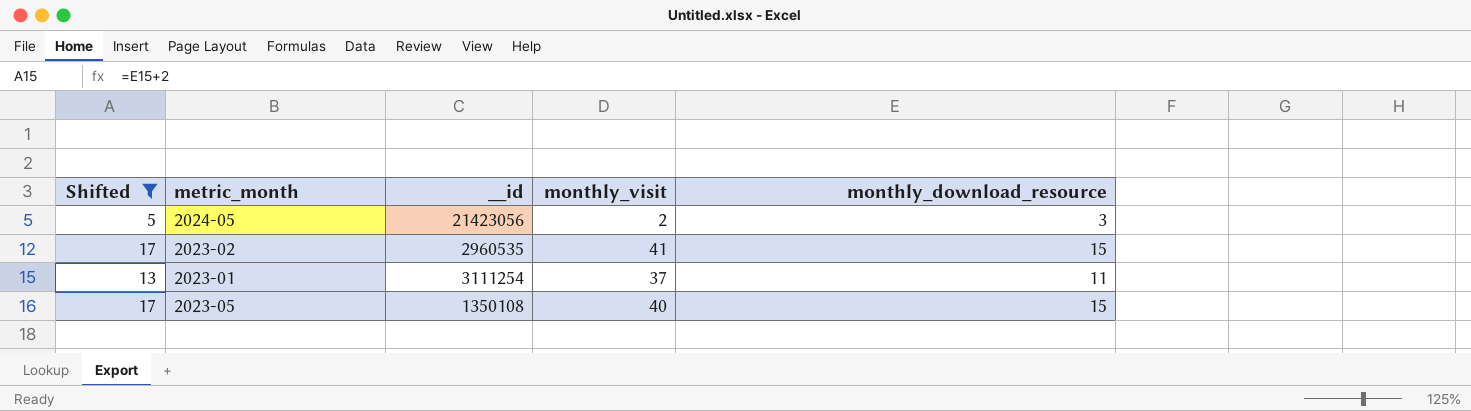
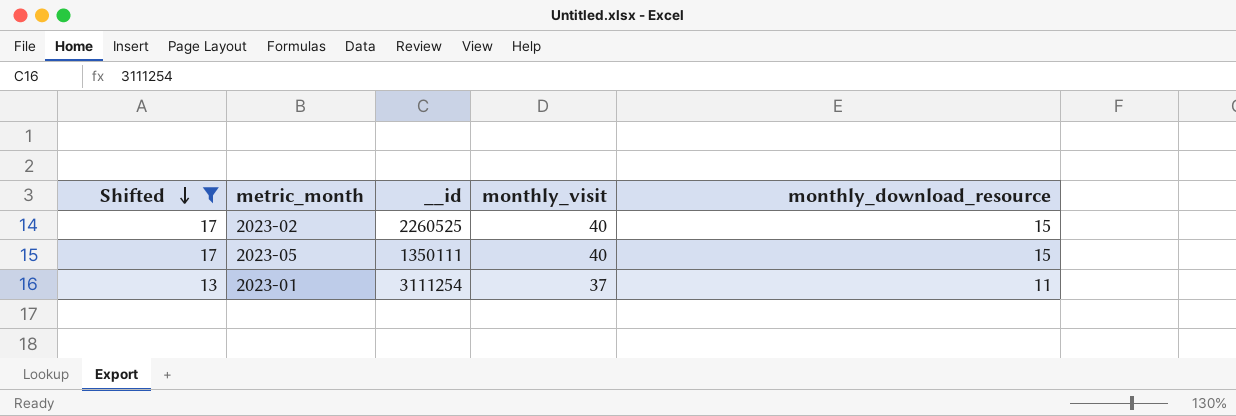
row order: none -> Shifted descending
row 2024-05: 5 | 21423056 | 2 | 3 -> none
2023-02 | __id: 2960535 -> 2260525
2023-02 | monthly_visit: 41 -> 40
2023-05 | __id: 1350108 -> 1350111

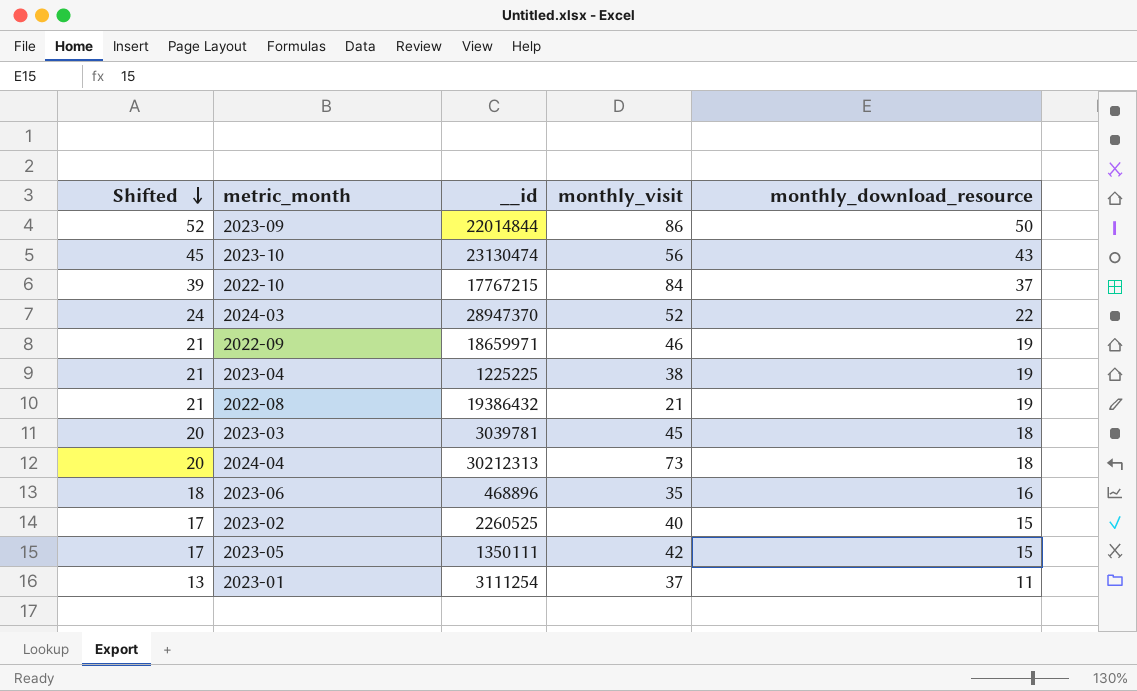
filter: Shifted <= 17 -> none
2023-05 | monthly_visit: 40 -> 42

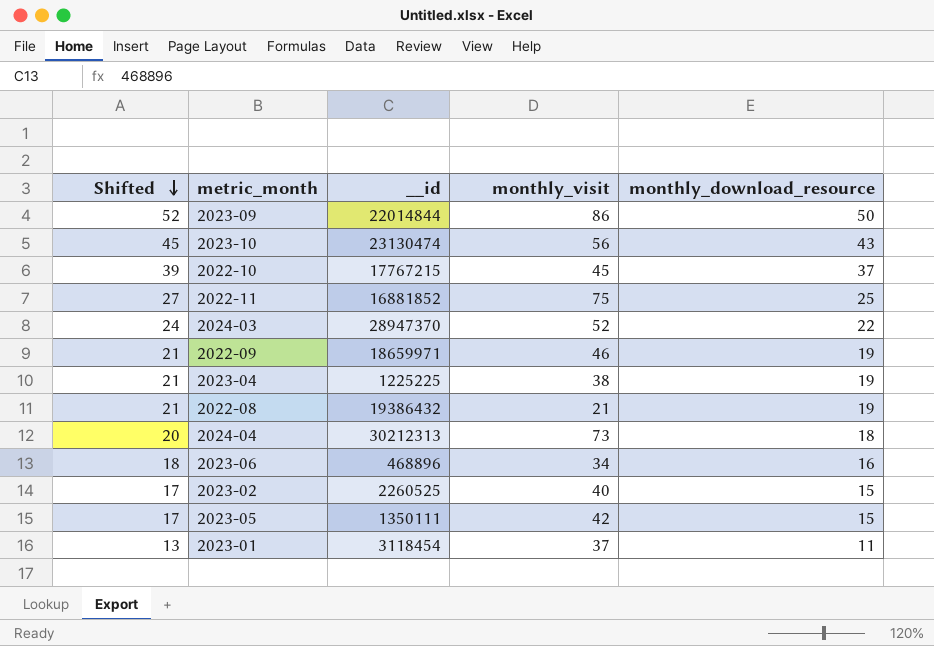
row 2023-03: 20 | 3039781 | 45 | 18 -> none
2022-10 | monthly_visit: 84 -> 45
row 2022-11: none -> 27 | 16881852 | 75 | 25
2023-06 | monthly_visit: 35 -> 34
2023-01 | __id: 3111254 -> 3118454

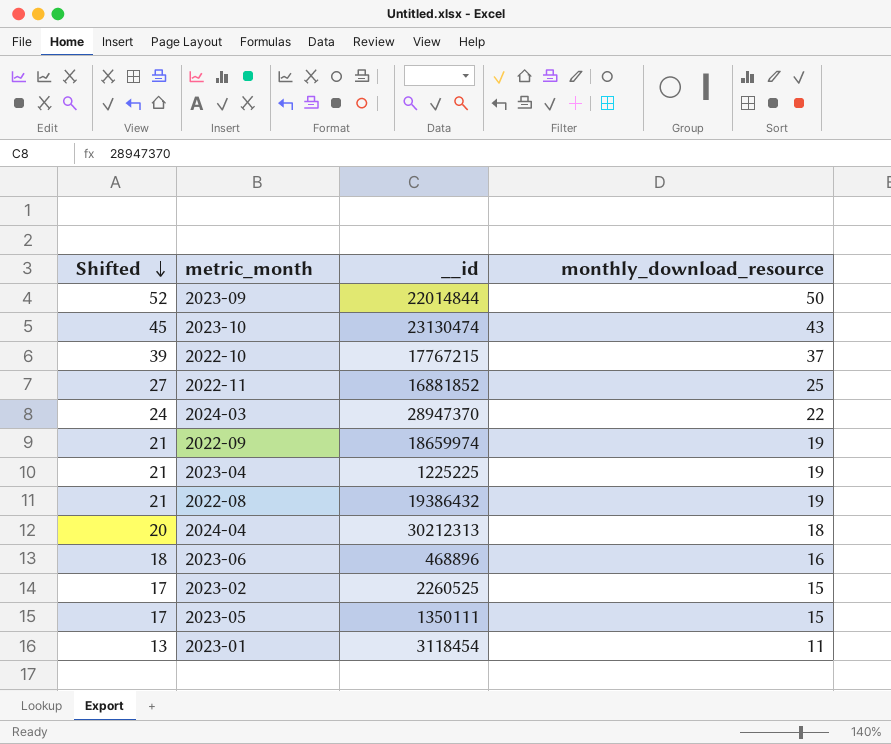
column monthly_visit | position: 4 -> none
2022-09 | __id: 18659971 -> 18659974

